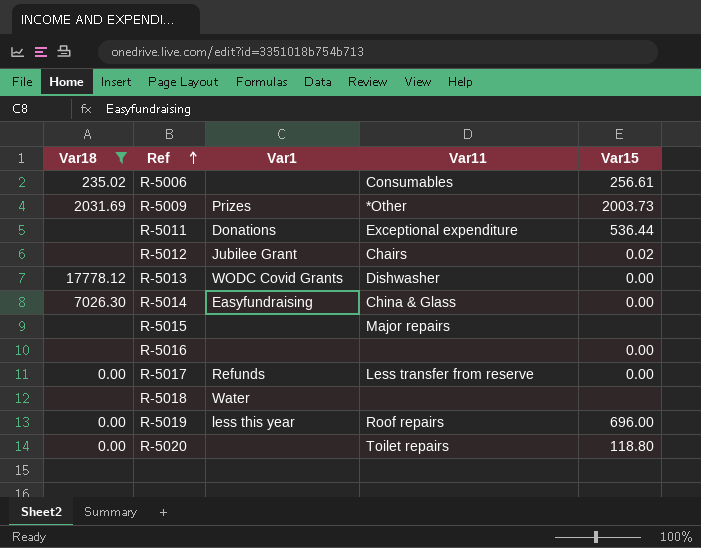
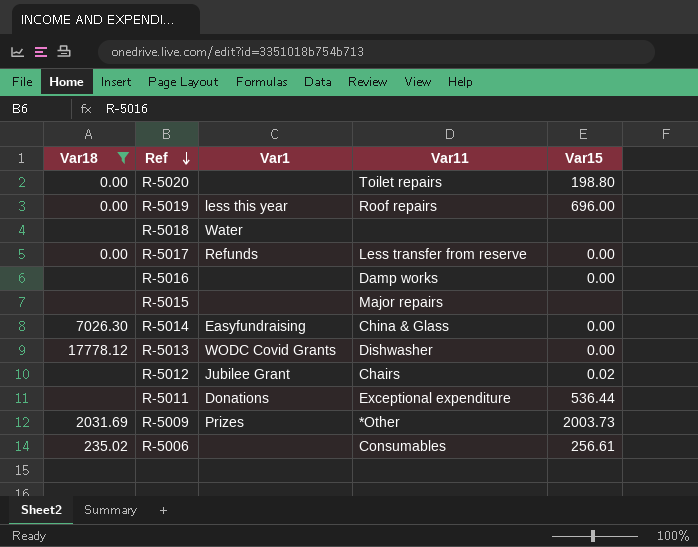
row order: Ref ascending -> Ref descending
R-5020 | Var15: 118.80 -> 198.80
R-5016 | Var11: none -> Damp works

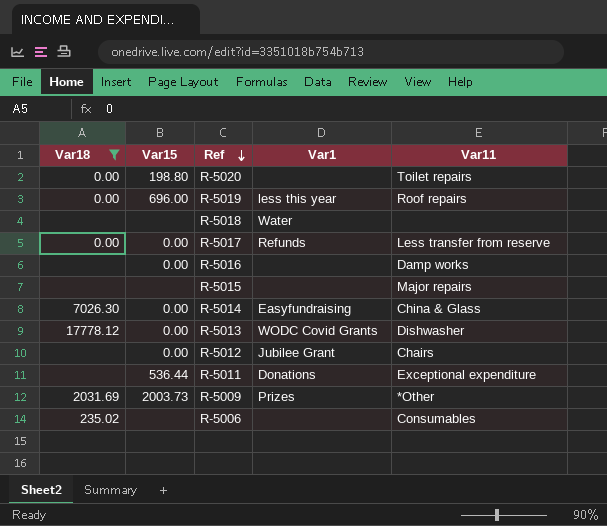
column Var15 | position: 5 -> 2
R-5012 | Var15: 0.02 -> 0.00
R-5006 | Var15: 256.61 -> none

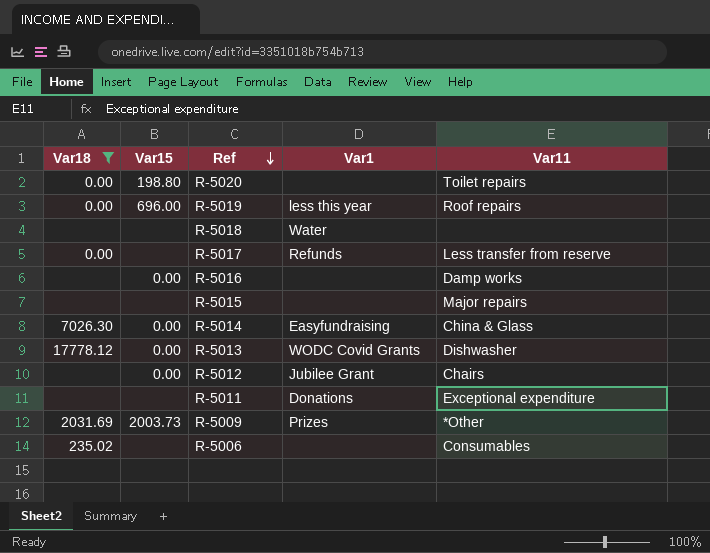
R-5017 | Var15: 0.00 -> none
R-5011 | Var15: 536.44 -> none

